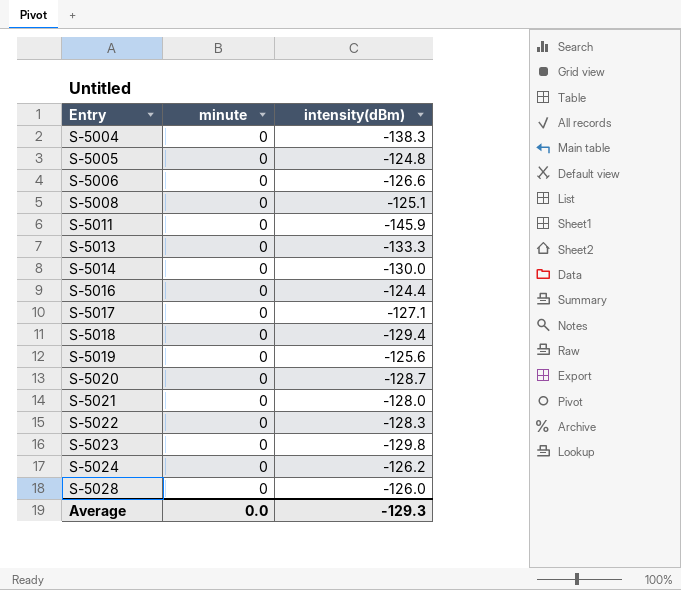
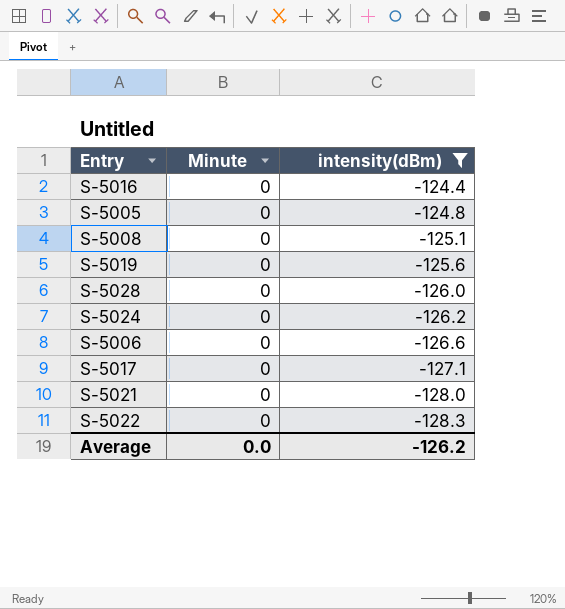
filter: none -> intensity(dBm) >= -128.3
row order: Entry ascending -> intensity(dBm) descending
column name: minute -> Minute
Average | intensity(dBm): -129.3 -> -126.2

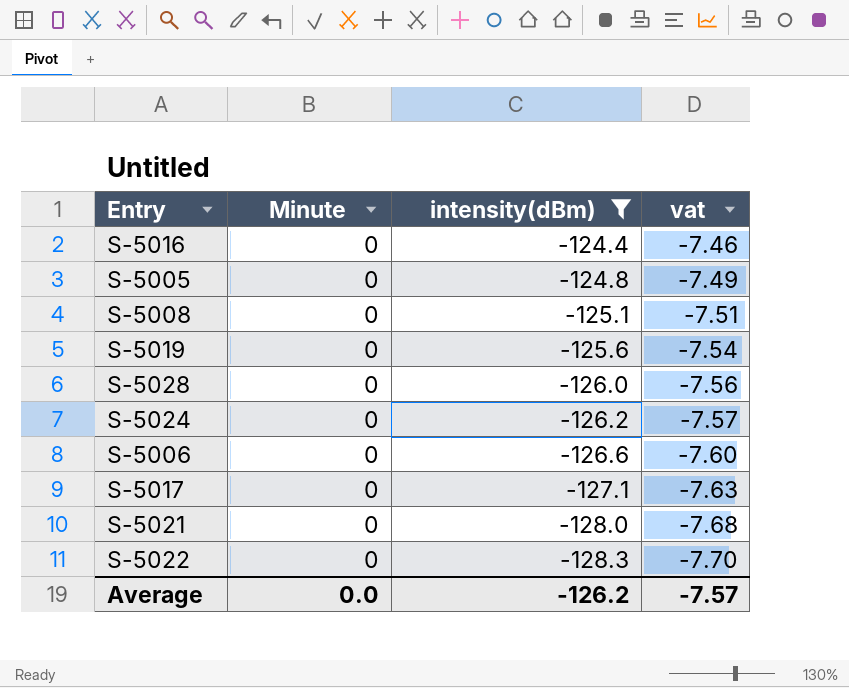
column vat | formula: none -> [intensity(dBm)] * 0.06

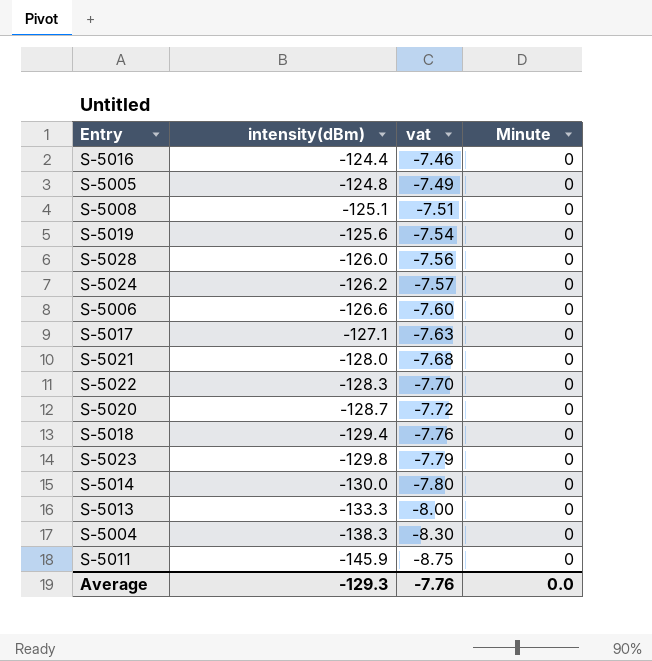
filter: intensity(dBm) >= -128.3 -> none
column Minute | position: 2 -> 4
Average | intensity(dBm): -126.2 -> -129.3
Average | vat: -7.57 -> -7.76

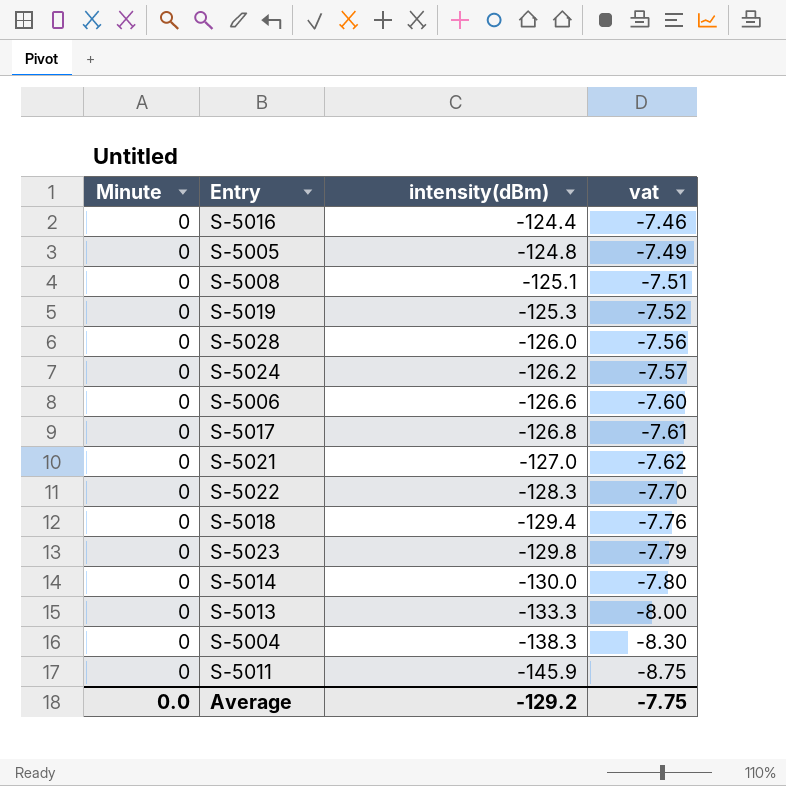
column Minute | position: 4 -> 1
row S-5020: -128.7 | -7.72 | 0 -> none
S-5019 | intensity(dBm): -125.6 -> -125.3
S-5019 | vat: -7.54 -> -7.52
S-5017 | intensity(dBm): -127.1 -> -126.8
S-5017 | vat: -7.63 -> -7.61
S-5021 | intensity(dBm): -128.0 -> -127.0
S-5021 | vat: -7.68 -> -7.62
Average | intensity(dBm): -129.3 -> -129.2
Average | vat: -7.76 -> -7.75

